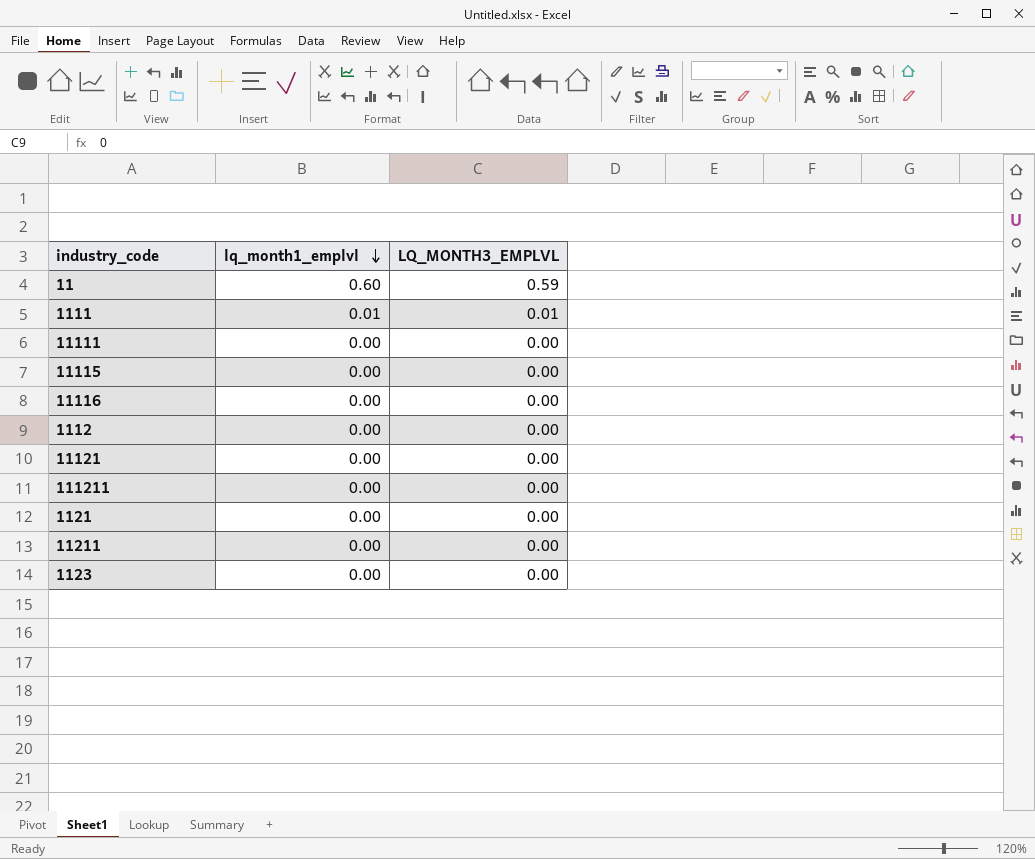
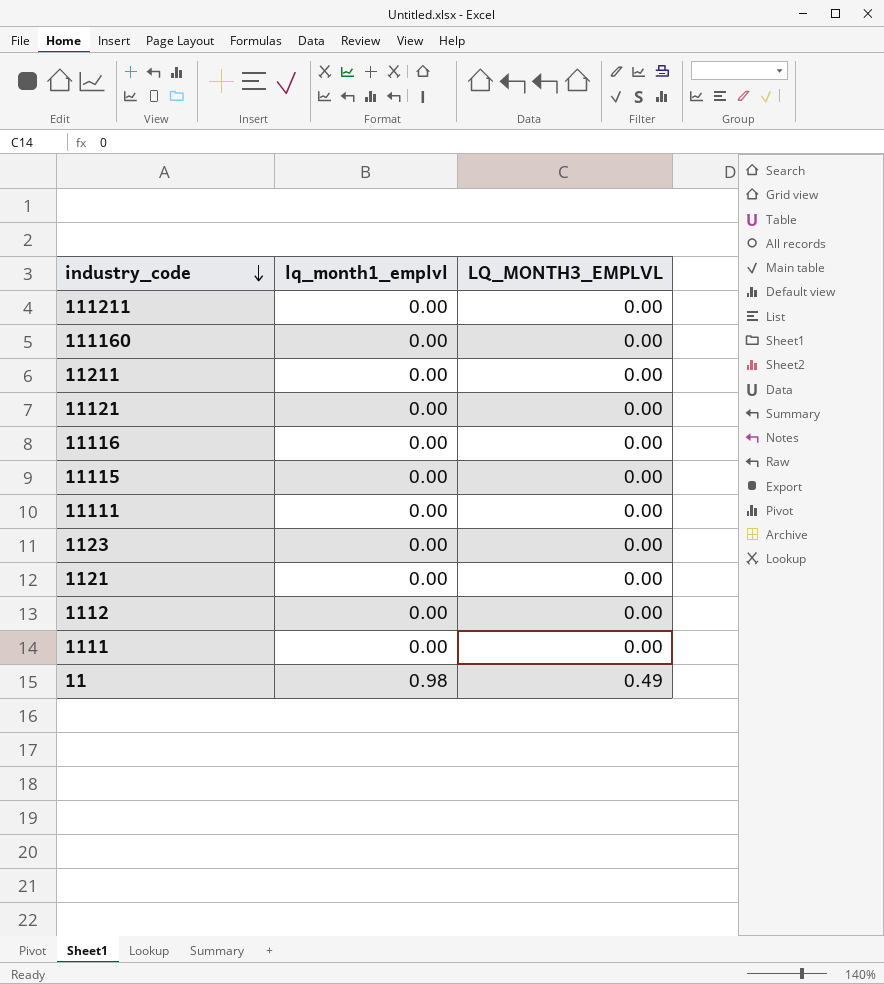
row order: lq_month1_emplvl descending -> industry_code descending
row 111160: none -> 0.00 | 0.00
1111 | lq_month1_emplvl: 0.01 -> 0.00
1111 | LQ_MONTH3_EMPLVL: 0.01 -> 0.00
11 | lq_month1_emplvl: 0.60 -> 0.98
11 | LQ_MONTH3_EMPLVL: 0.59 -> 0.49

